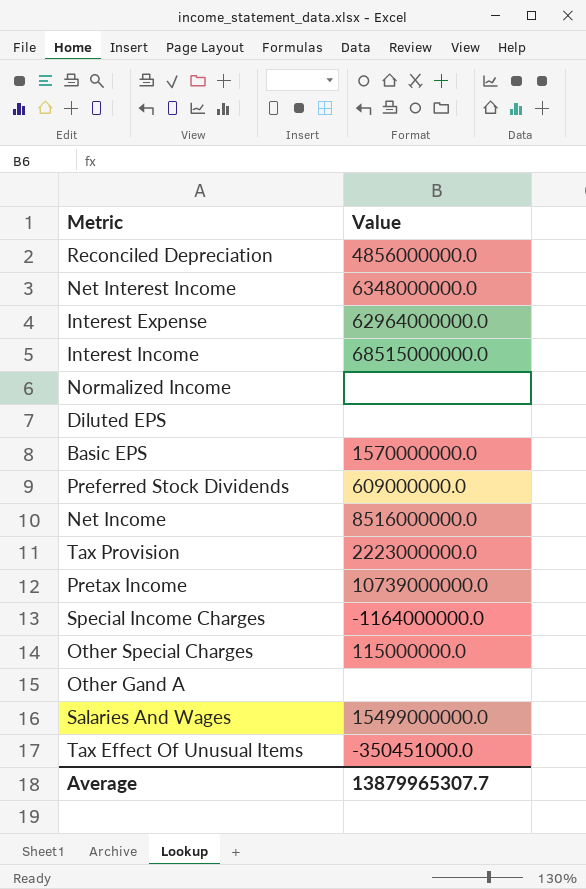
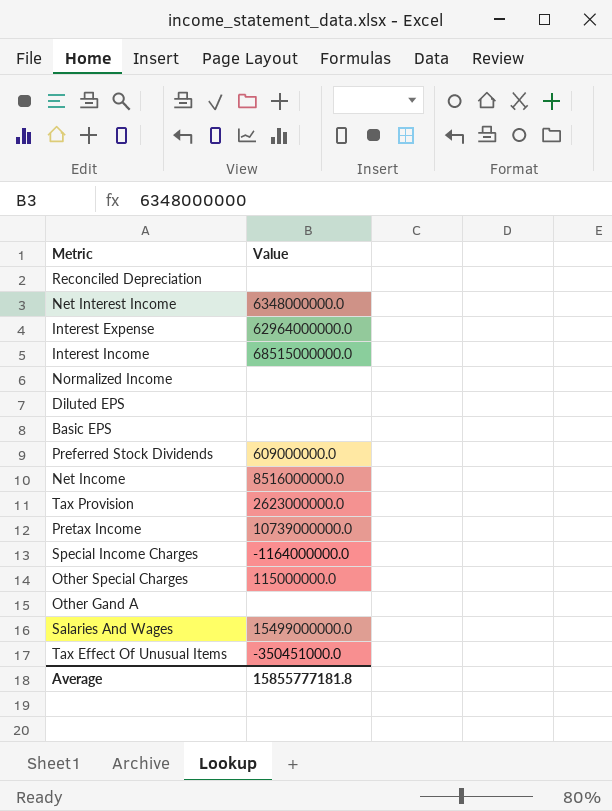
Reconciled Depreciation | Value: 4856000000.0 -> none
Basic EPS | Value: 1570000000.0 -> none
Tax Provision | Value: 2223000000.0 -> 2623000000.0
Average | Value: 13879965307.7 -> 15855777181.8

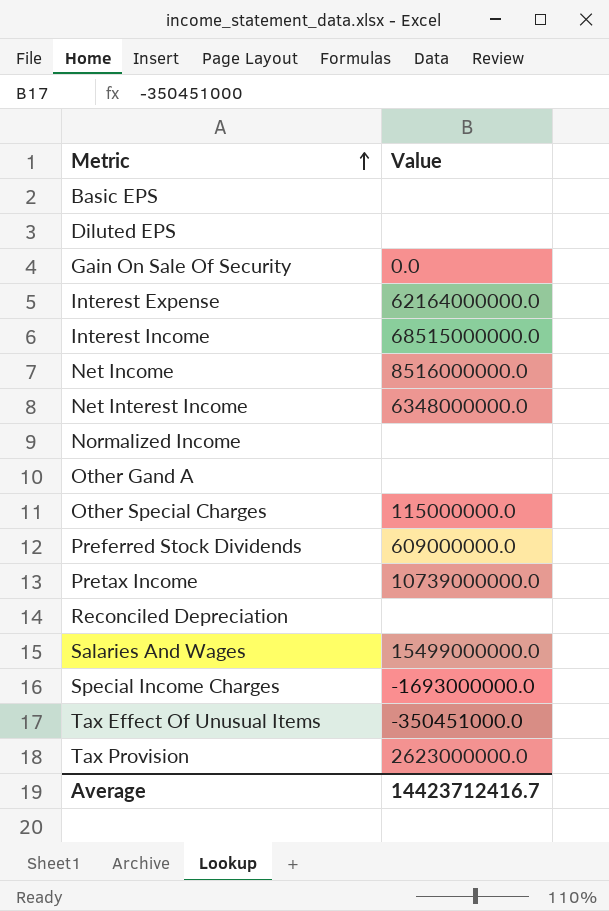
row order: none -> Metric ascending
row Gain On Sale Of Security: none -> 0.0
Interest Expense | Value: 62964000000.0 -> 62164000000.0
Special Income Charges | Value: -1164000000.0 -> -1693000000.0
Average | Value: 15855777181.8 -> 14423712416.7

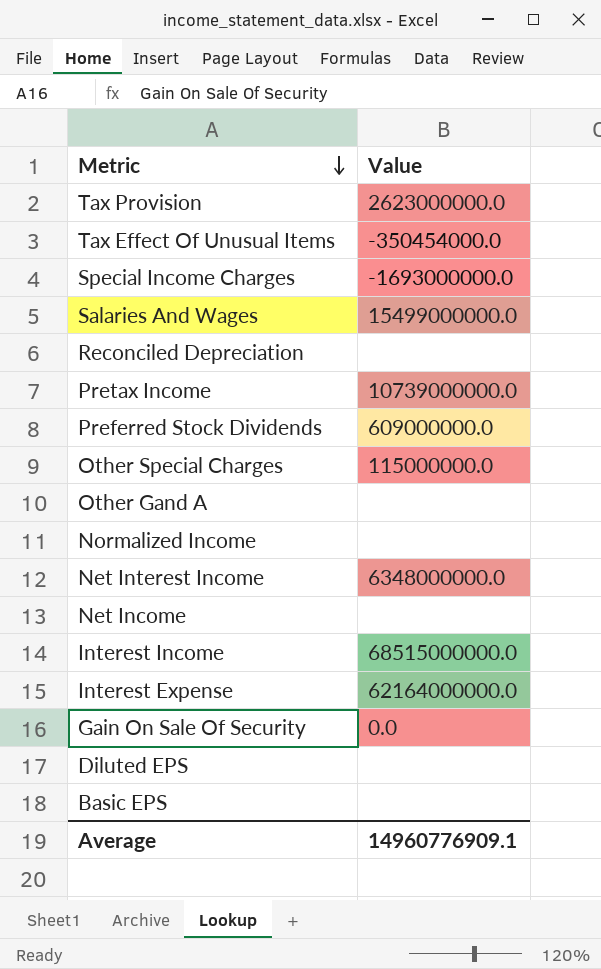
row order: Metric ascending -> Metric descending
Tax Effect Of Unusual Items | Value: -350451000.0 -> -350454000.0
Net Income | Value: 8516000000.0 -> none
Average | Value: 14423712416.7 -> 14960776909.1

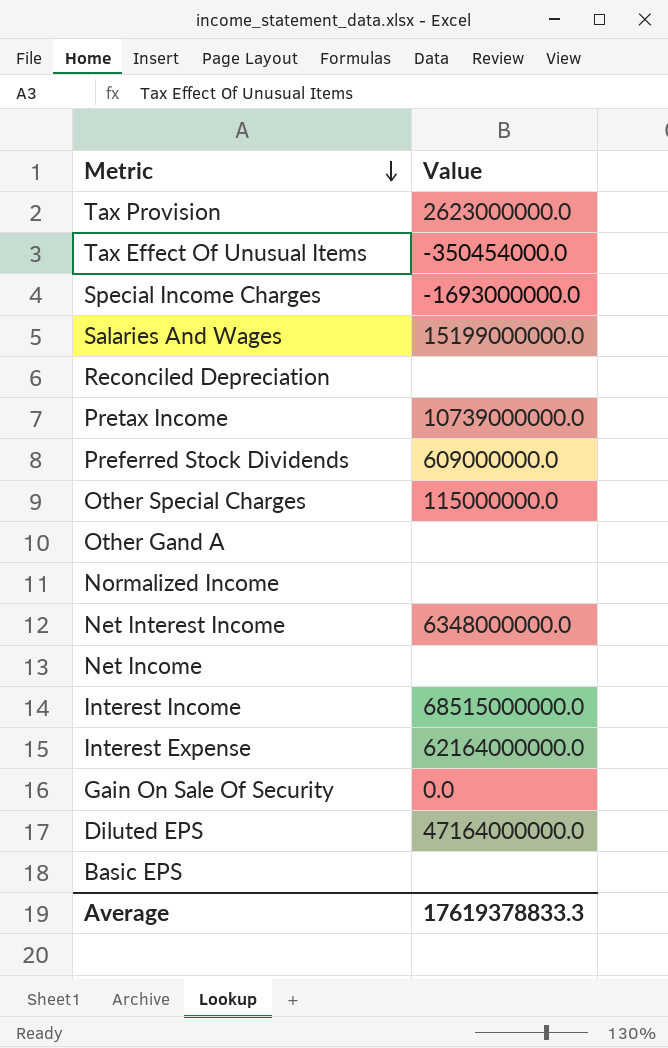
Salaries And Wages | Value: 15499000000.0 -> 15199000000.0
Diluted EPS | Value: none -> 47164000000.0
Average | Value: 14960776909.1 -> 17619378833.3

